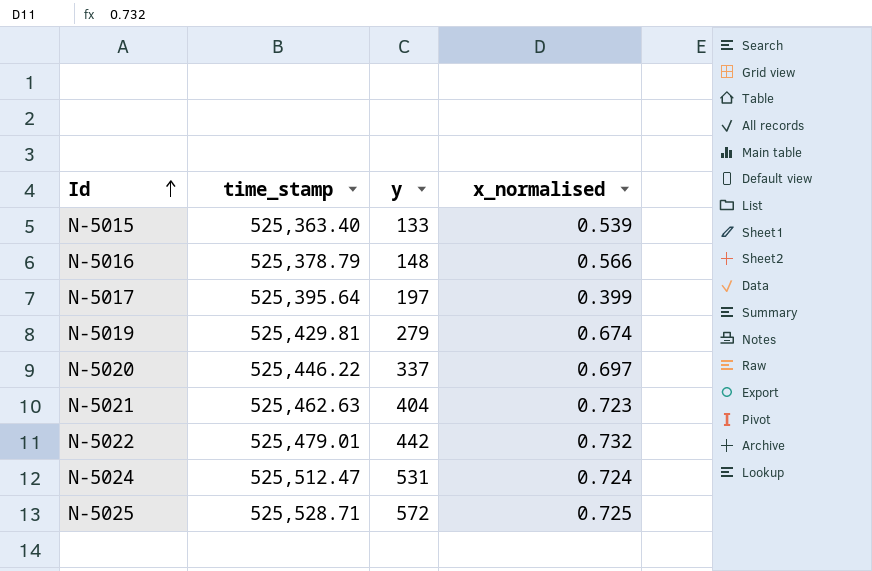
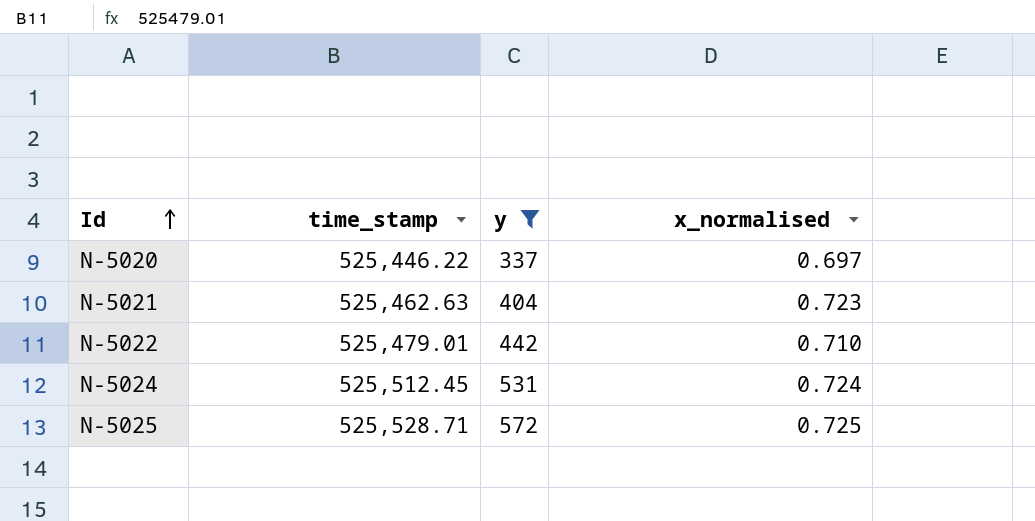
filter: none -> y >= 337
N-5022 | x_normalised: 0.732 -> 0.710
N-5024 | time_stamp: 525,512.47 -> 525,512.45

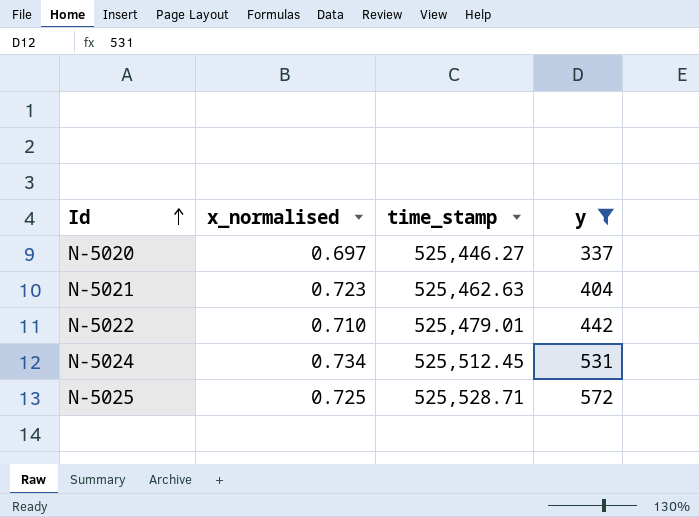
column x_normalised | position: 4 -> 2
N-5020 | time_stamp: 525,446.22 -> 525,446.27
N-5024 | x_normalised: 0.724 -> 0.734

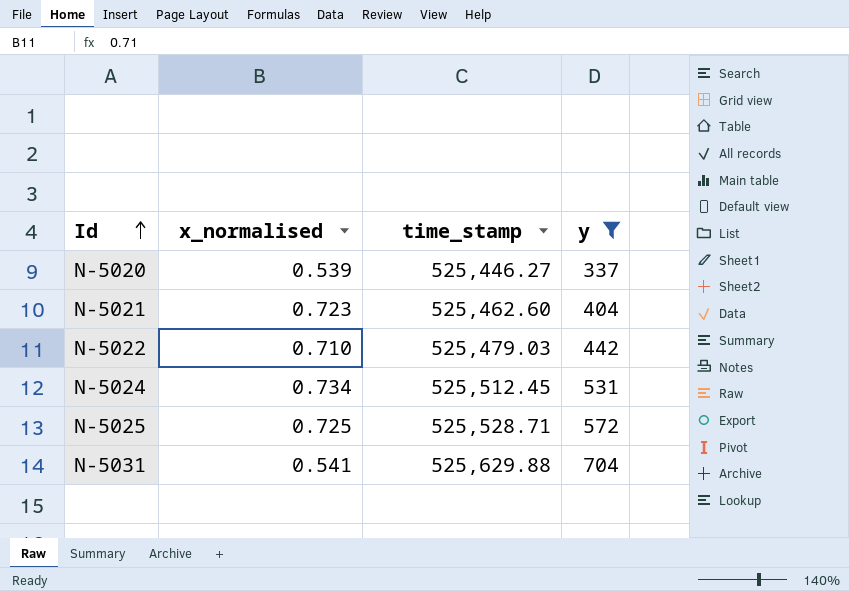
N-5020 | x_normalised: 0.697 -> 0.539
N-5021 | time_stamp: 525,462.63 -> 525,462.60
N-5022 | time_stamp: 525,479.01 -> 525,479.03
row N-5031: none -> 0.541 | 525,629.88 | 704

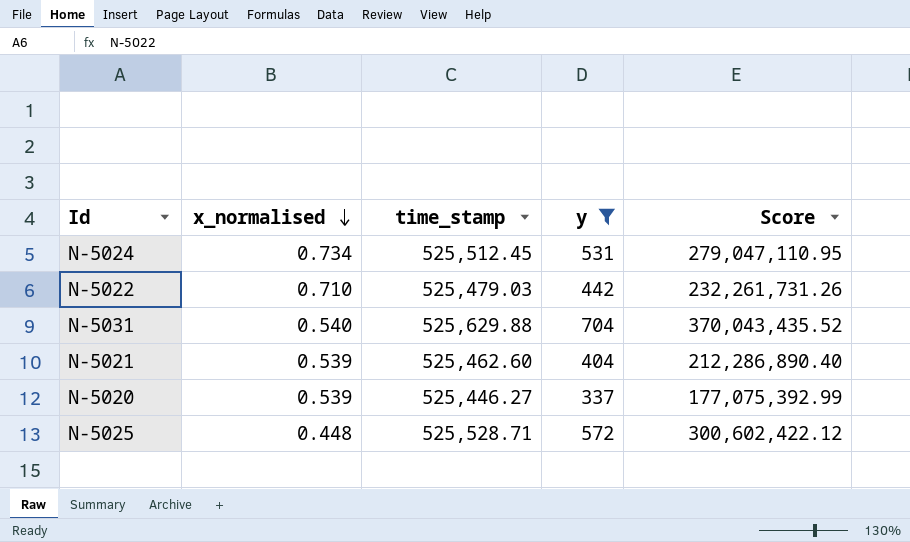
row order: Id ascending -> x_normalised descending
column Score | formula: none -> [time_stamp] * [y]
N-5031 | x_normalised: 0.541 -> 0.540
N-5021 | x_normalised: 0.723 -> 0.539
N-5025 | x_normalised: 0.725 -> 0.448

